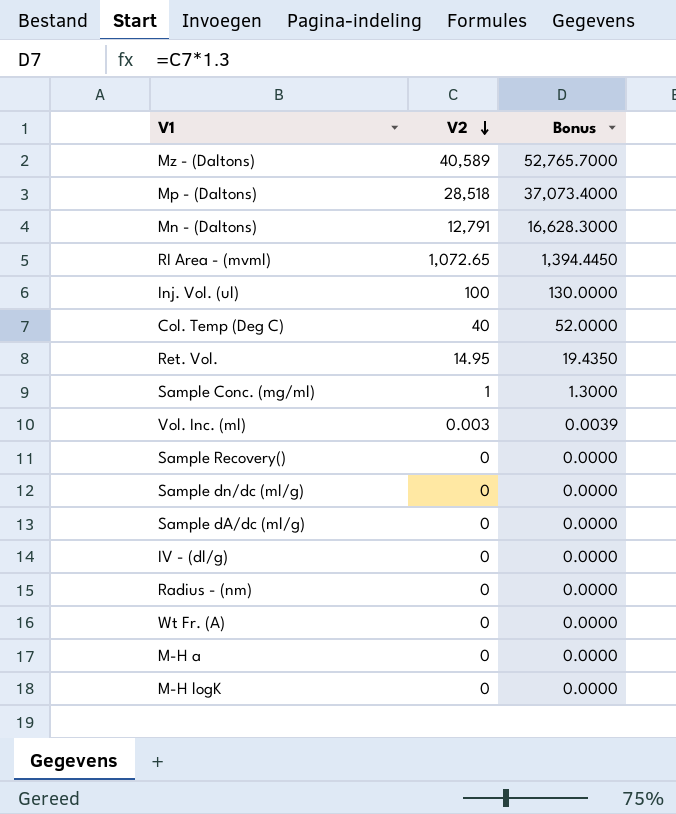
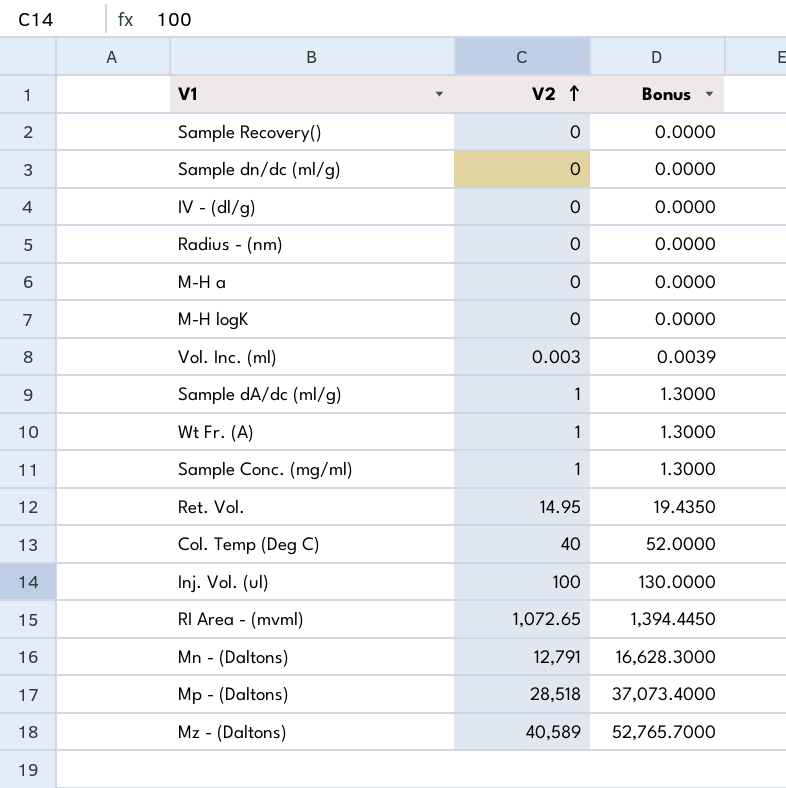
row order: V2 descending -> V2 ascending
Sample dA/dc (ml/g) | V2: 0 -> 1
Sample dA/dc (ml/g) | Bonus: 0.0000 -> 1.3000
Wt Fr. (A) | V2: 0 -> 1
Wt Fr. (A) | Bonus: 0.0000 -> 1.3000

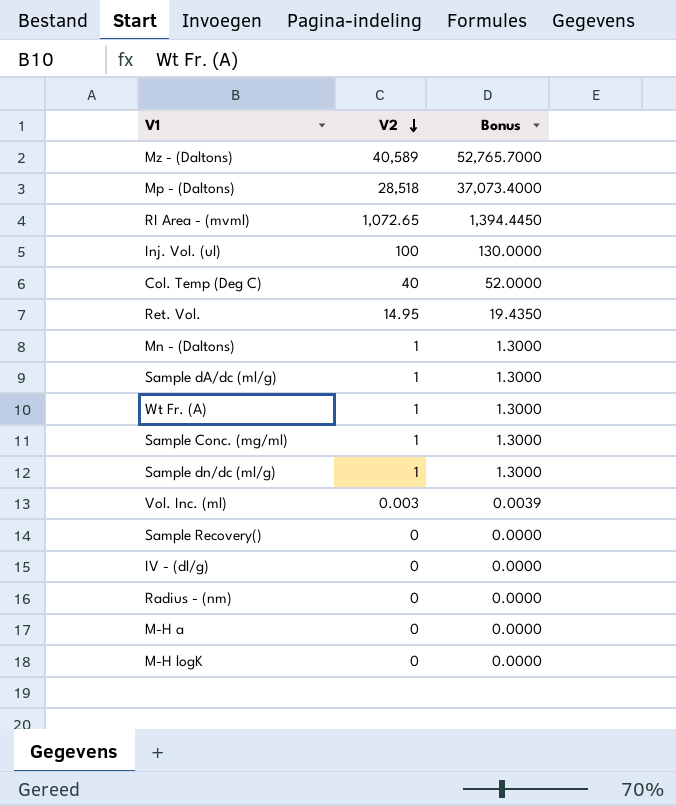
row order: V2 ascending -> V2 descending
Mn - (Daltons) | V2: 12,791 -> 1
Mn - (Daltons) | Bonus: 16,628.3000 -> 1.3000
Sample dn/dc (ml/g) | V2: 0 -> 1
Sample dn/dc (ml/g) | Bonus: 0.0000 -> 1.3000

